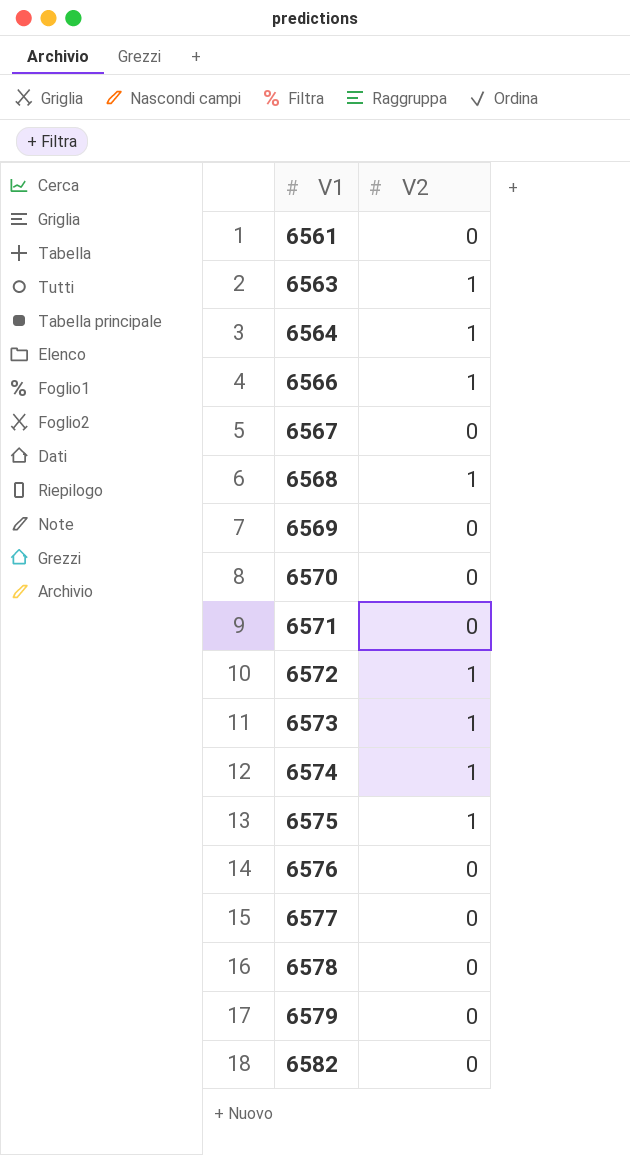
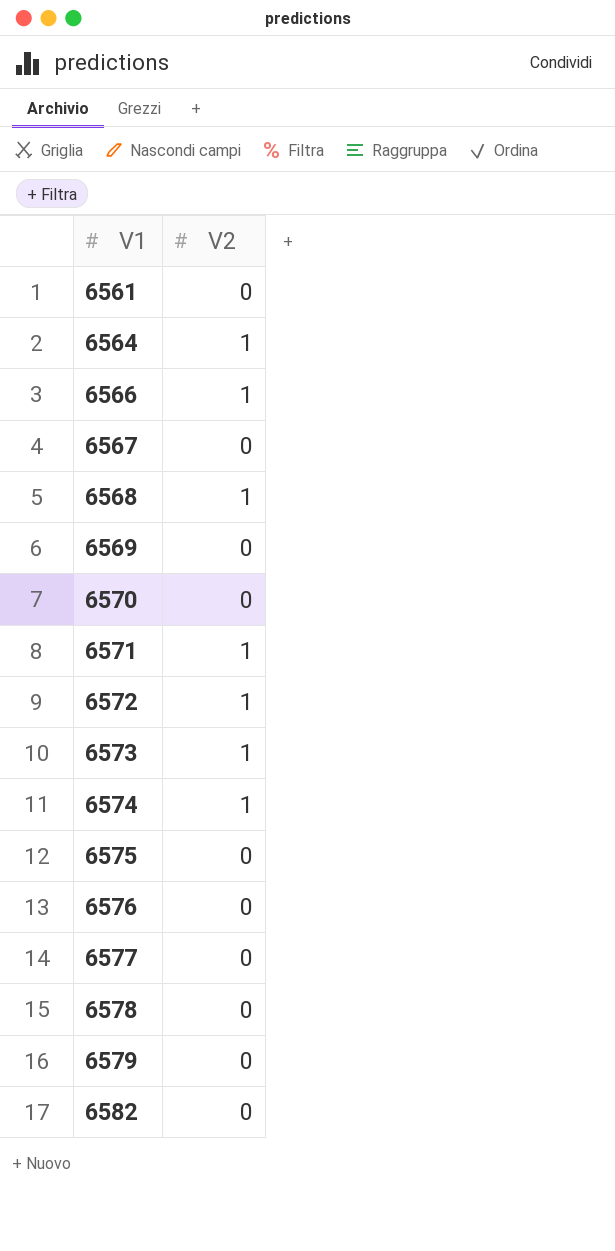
row 6563: 1 -> none
6571 | V2: 0 -> 1
6575 | V2: 1 -> 0

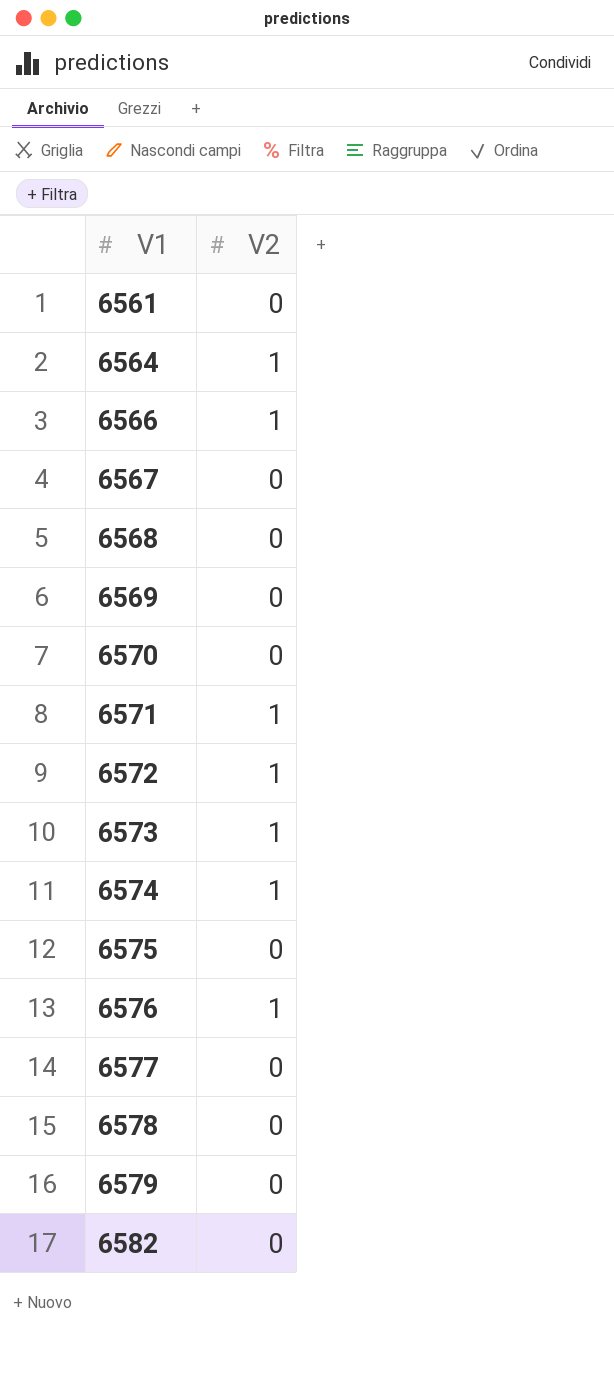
6568 | V2: 1 -> 0
6576 | V2: 0 -> 1

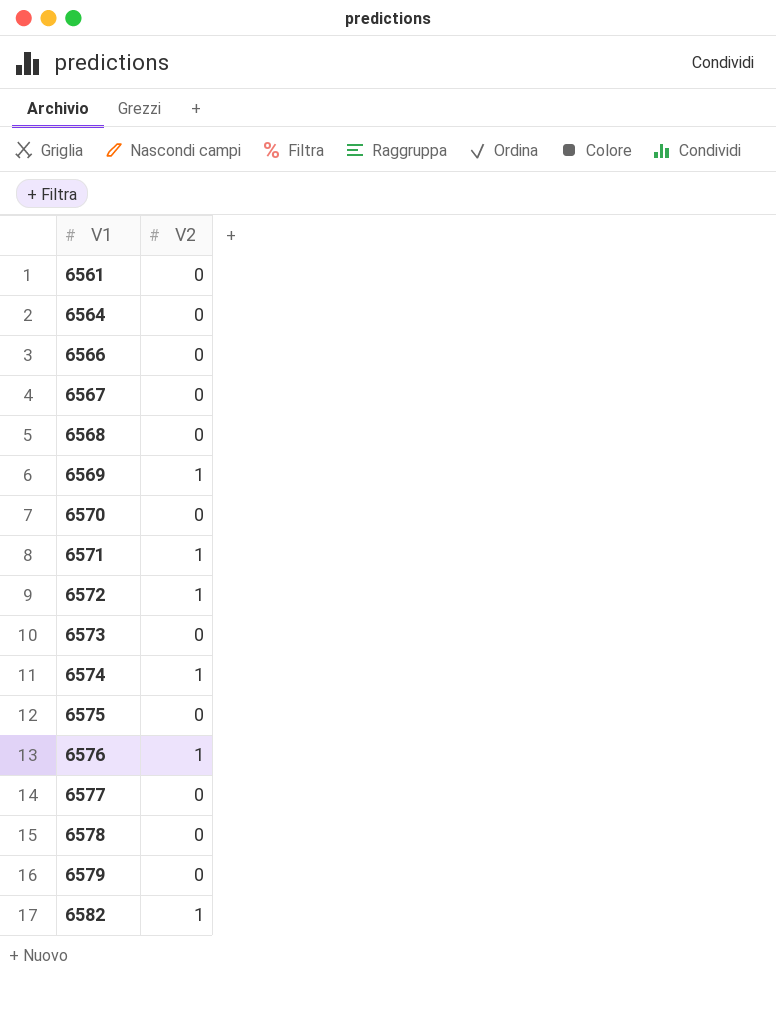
6564 | V2: 1 -> 0
6566 | V2: 1 -> 0
6569 | V2: 0 -> 1
6573 | V2: 1 -> 0
6582 | V2: 0 -> 1

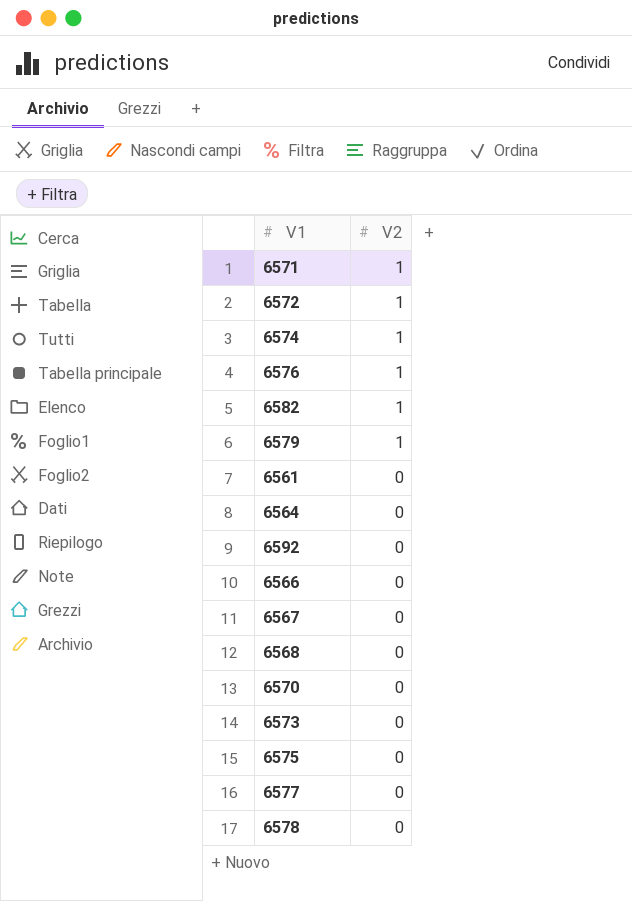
row order: V1 ascending -> V2 descending
row 6569: 1 -> none
6579 | V2: 0 -> 1
row 6592: none -> 0

